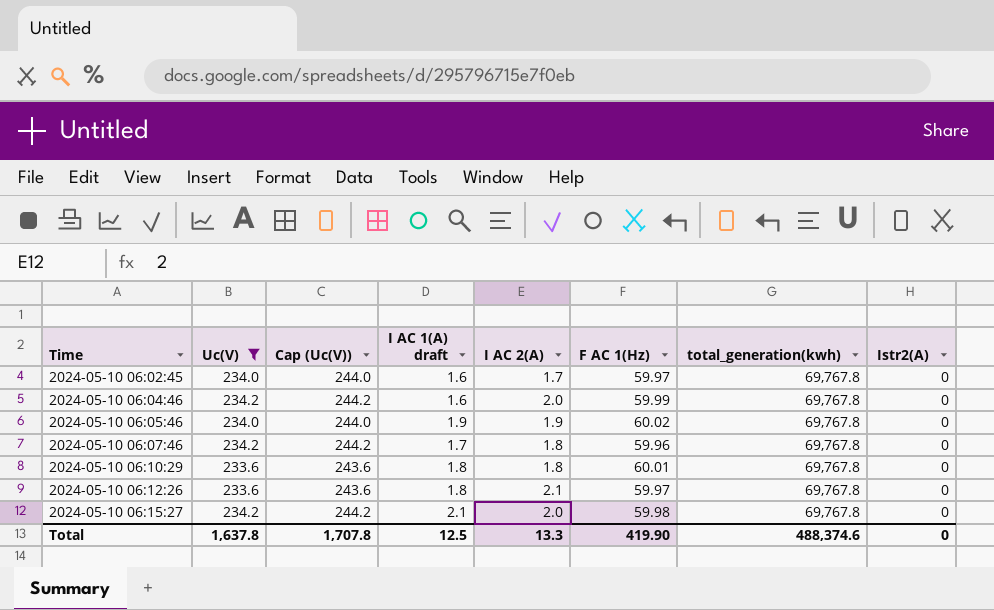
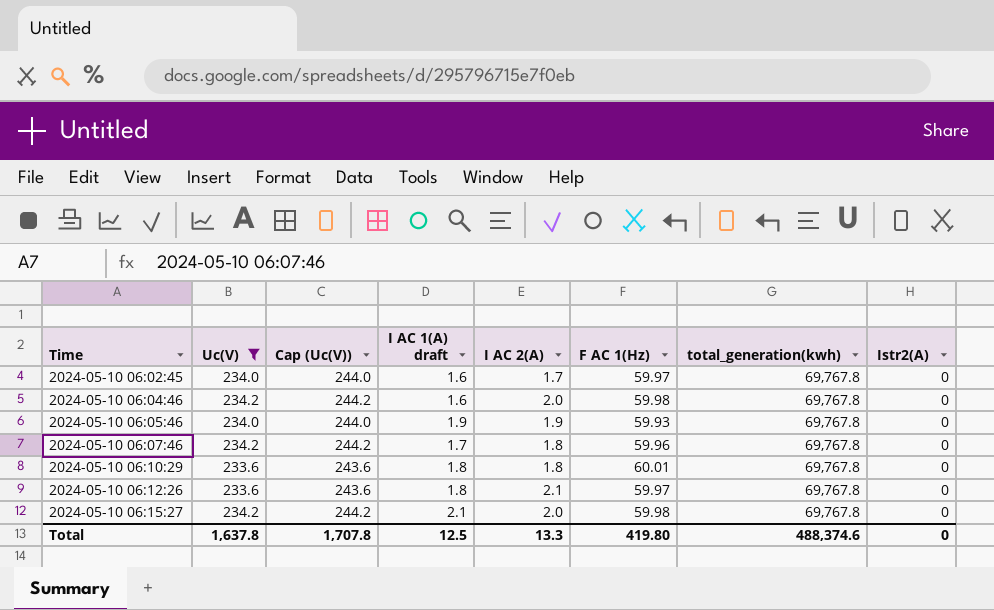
2024-05-10 06:04:46 | F AC 1(Hz): 59.99 -> 59.98
2024-05-10 06:05:46 | F AC 1(Hz): 60.02 -> 59.93
Total | F AC 1(Hz): 419.90 -> 419.80

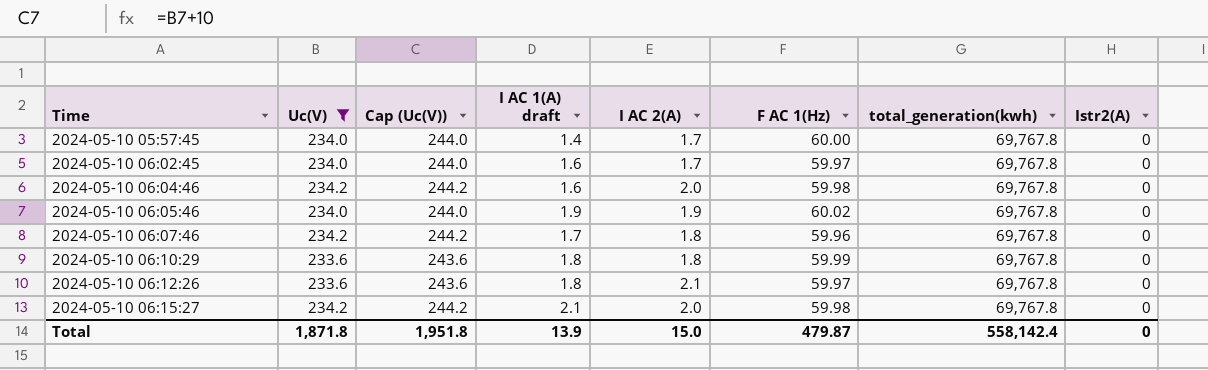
row 2024-05-10 05:57:45: none -> 234.0 | 244.0 | 1.4 | 1.7 | 60.00 | 69,767.8 | 0
2024-05-10 06:05:46 | F AC 1(Hz): 59.93 -> 60.02
2024-05-10 06:10:29 | F AC 1(Hz): 60.01 -> 59.99
Total | Uc(V): 1,637.8 -> 1,871.8
Total | Cap (Uc(V)): 1,707.8 -> 1,951.8
Total | I AC 1(A) draft: 12.5 -> 13.9
Total | I AC 2(A): 13.3 -> 15.0
Total | F AC 1(Hz): 419.80 -> 479.87
Total | total_generation(kwh): 488,374.6 -> 558,142.4

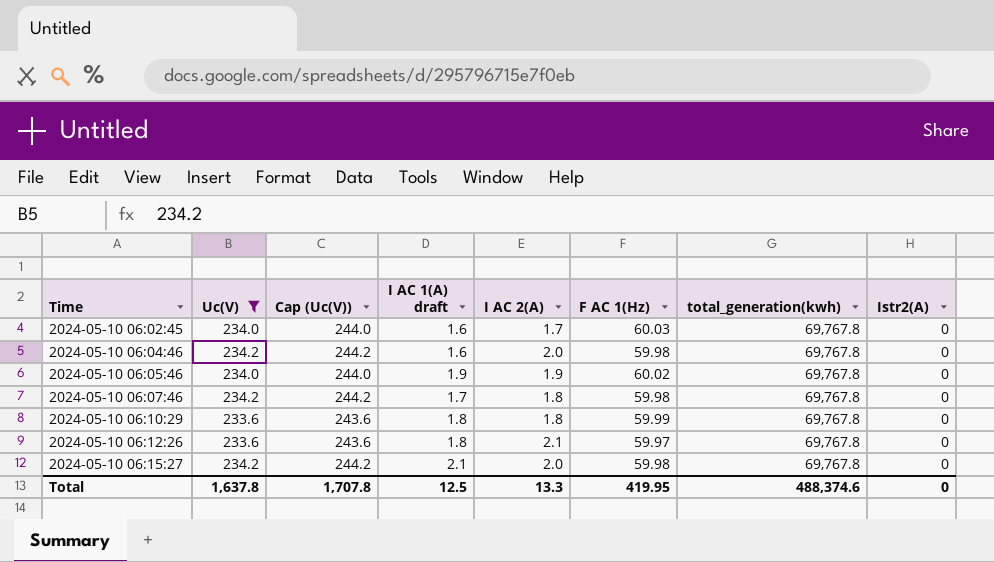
row 2024-05-10 05:57:45: 234.0 | 244.0 | 1.4 | 1.7 | 60.00 | 69,767.8 | 0 -> none
2024-05-10 06:02:45 | F AC 1(Hz): 59.97 -> 60.03
2024-05-10 06:07:46 | F AC 1(Hz): 59.96 -> 59.98
Total | Uc(V): 1,871.8 -> 1,637.8
Total | Cap (Uc(V)): 1,951.8 -> 1,707.8
Total | I AC 1(A) draft: 13.9 -> 12.5
Total | I AC 2(A): 15.0 -> 13.3
Total | F AC 1(Hz): 479.87 -> 419.95
Total | total_generation(kwh): 558,142.4 -> 488,374.6

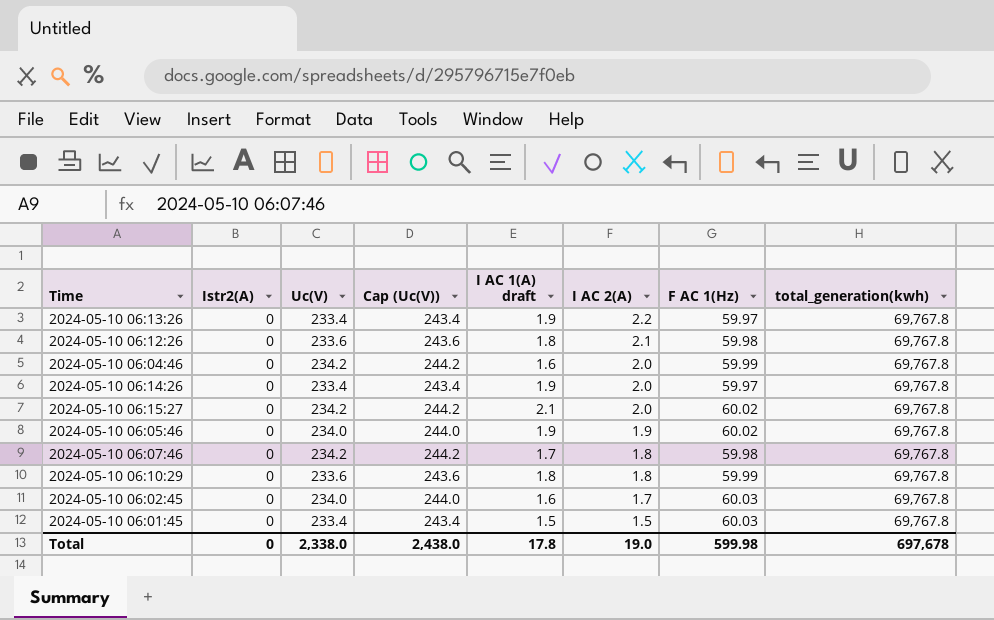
filter: Uc(V) != 233.4 -> none
row order: Time ascending -> I AC 2(A) descending
column Istr2(A) | position: 8 -> 2
2024-05-10 06:12:26 | F AC 1(Hz): 59.97 -> 59.98
2024-05-10 06:04:46 | F AC 1(Hz): 59.98 -> 59.99
2024-05-10 06:15:27 | F AC 1(Hz): 59.98 -> 60.02
Total | Uc(V): 1,637.8 -> 2,338.0
Total | Cap (Uc(V)): 1,707.8 -> 2,438.0
Total | I AC 1(A) draft: 12.5 -> 17.8
Total | I AC 2(A): 13.3 -> 19.0
Total | F AC 1(Hz): 419.95 -> 599.98
Total | total_generation(kwh): 488,374.6 -> 697,678

